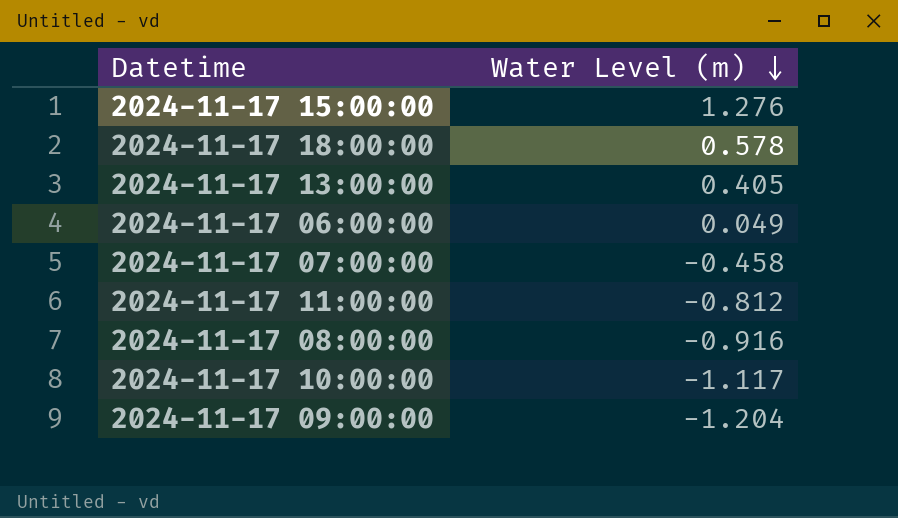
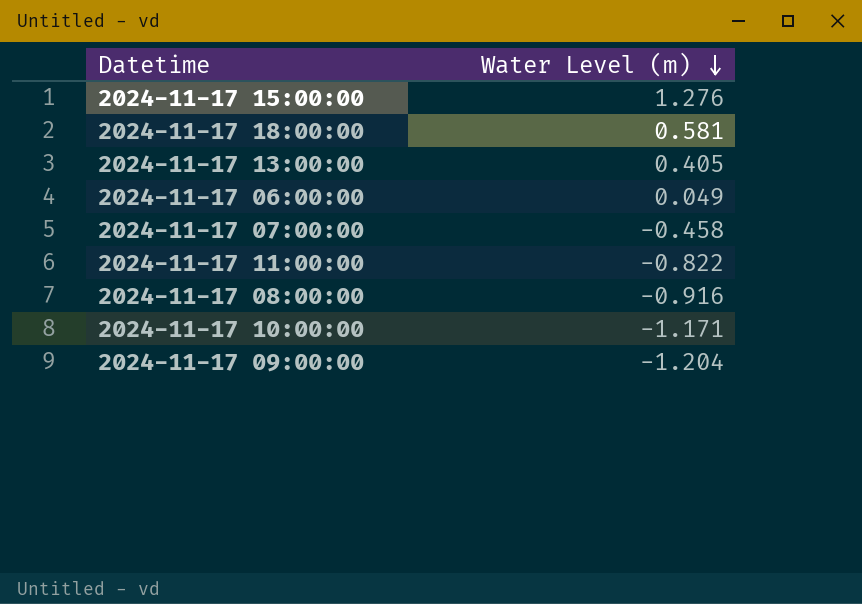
2024-11-17 18:00:00 | Water Level (m): 0.578 -> 0.581
2024-11-17 11:00:00 | Water Level (m): -0.812 -> -0.822
2024-11-17 10:00:00 | Water Level (m): -1.117 -> -1.171

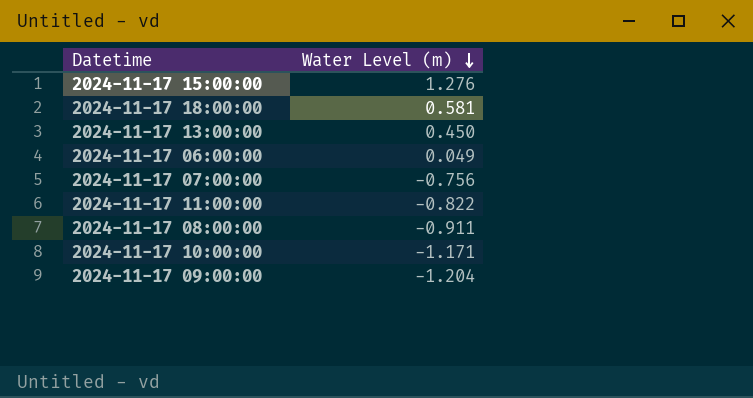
2024-11-17 13:00:00 | Water Level (m): 0.405 -> 0.450
2024-11-17 07:00:00 | Water Level (m): -0.458 -> -0.756
2024-11-17 08:00:00 | Water Level (m): -0.916 -> -0.911

